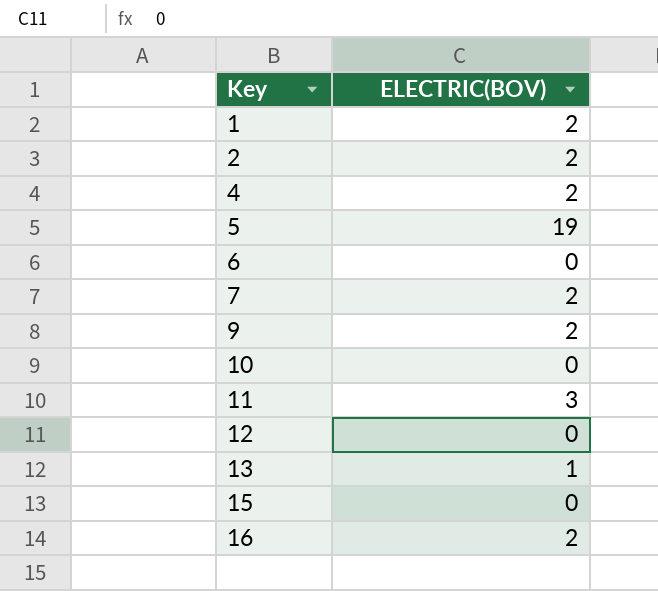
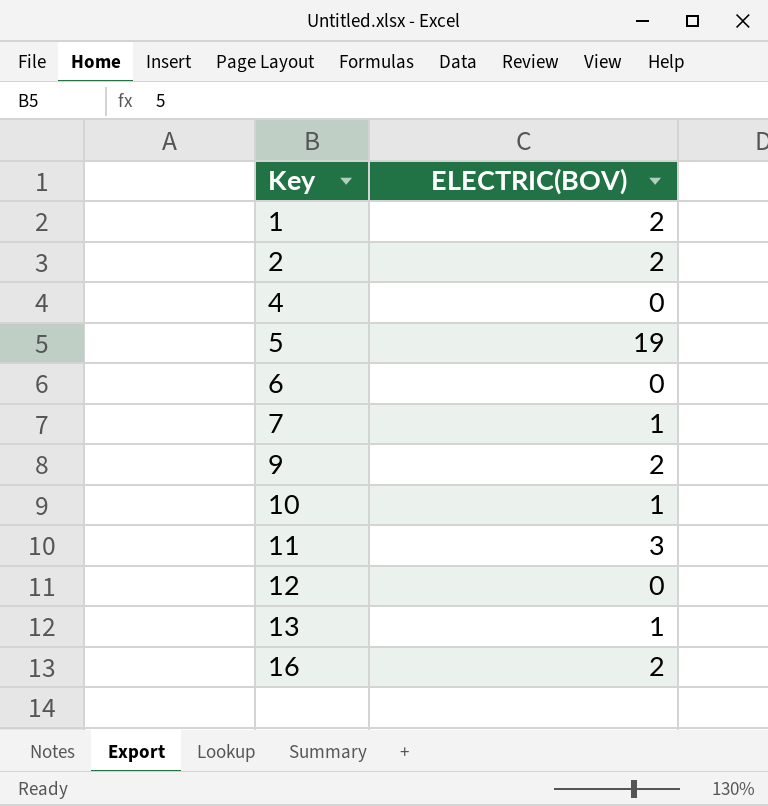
row 15: 0 -> none
4 | ELECTRIC(BOV): 2 -> 0
7 | ELECTRIC(BOV): 2 -> 1
10 | ELECTRIC(BOV): 0 -> 1

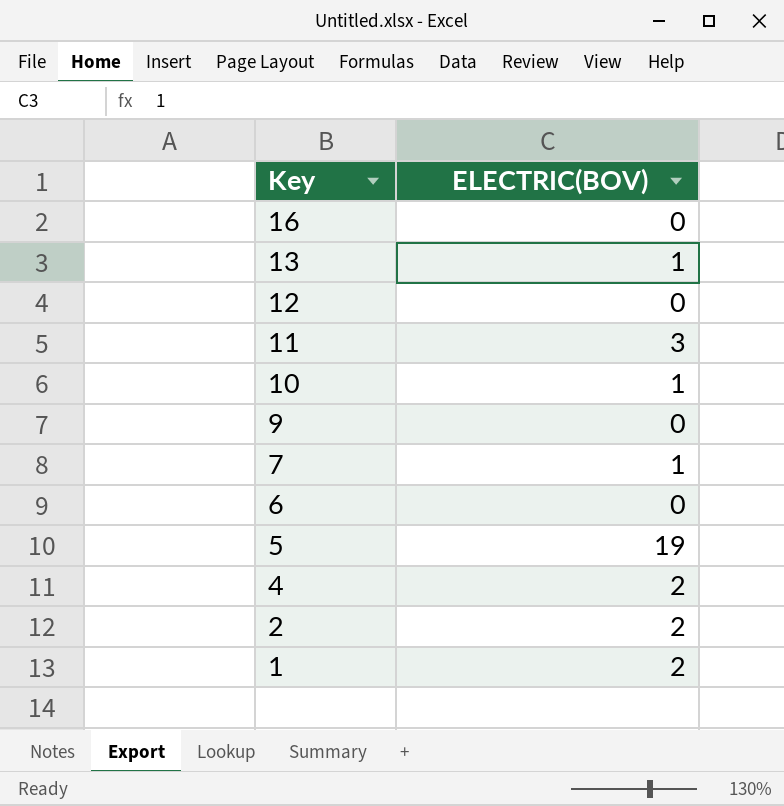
row order: Key ascending -> Key descending
16 | ELECTRIC(BOV): 2 -> 0
9 | ELECTRIC(BOV): 2 -> 0
4 | ELECTRIC(BOV): 0 -> 2

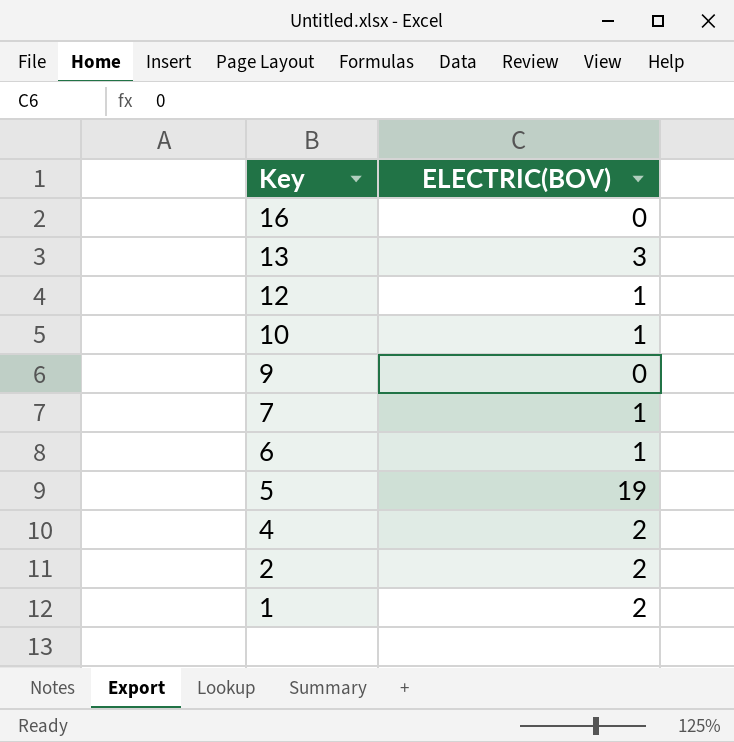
row 11: 3 -> none
13 | ELECTRIC(BOV): 1 -> 3
12 | ELECTRIC(BOV): 0 -> 1
6 | ELECTRIC(BOV): 0 -> 1

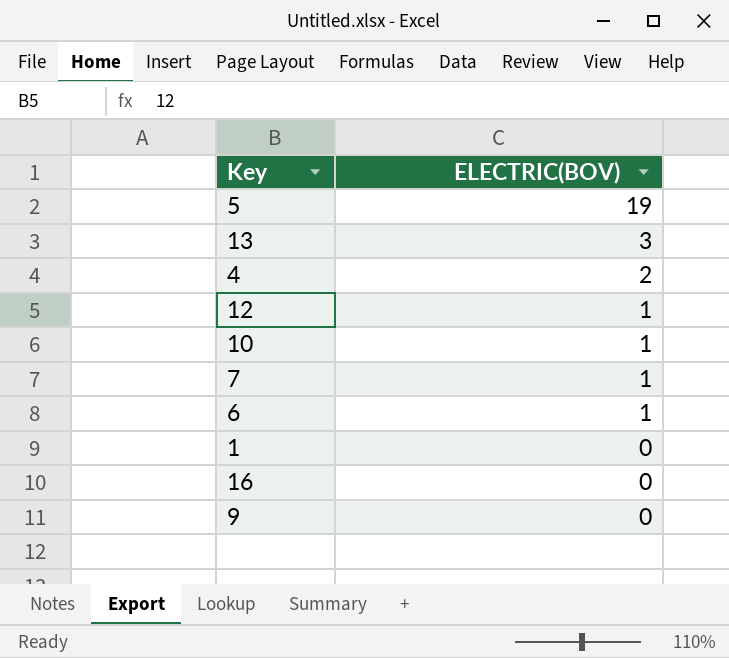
row order: Key descending -> ELECTRIC(BOV) descending
row 2: 2 -> none
1 | ELECTRIC(BOV): 2 -> 0

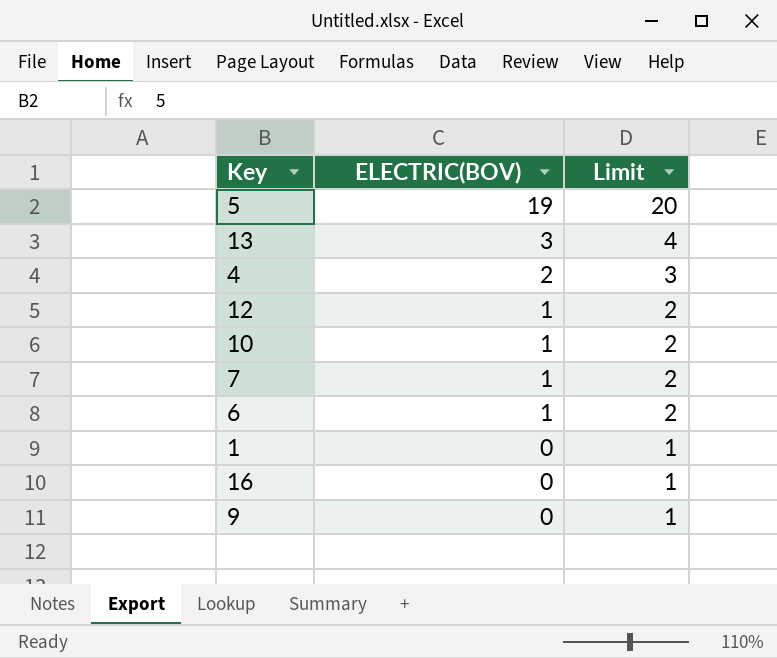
column Limit | formula: none -> [ELECTRIC(BOV)] + 1

